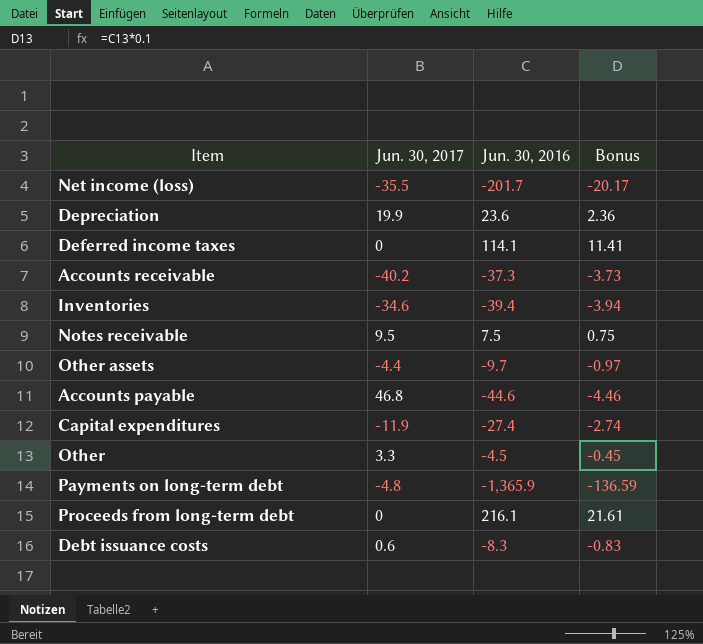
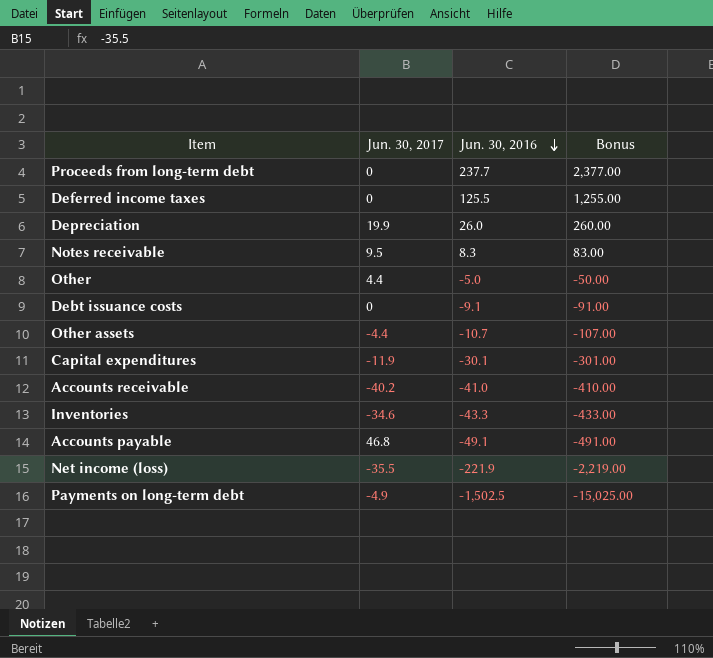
row order: none -> Jun. 30, 2016 descending
column Bonus | formula: [Jun. 30, 2016] * 0.1 -> [Jun. 30, 2016] * 10
Proceeds from long-term debt | Jun. 30, 2016: 216.1 -> 237.7
Deferred income taxes | Jun. 30, 2016: 114.1 -> 125.5
Depreciation | Jun. 30, 2016: 23.6 -> 26.0
Notes receivable | Jun. 30, 2016: 7.5 -> 8.3
Other | Jun. 30, 2017: 3.3 -> 4.4
Other | Jun. 30, 2016: -4.5 -> -5.0
Debt issuance costs | Jun. 30, 2017: 0.6 -> 0
Debt issuance costs | Jun. 30, 2016: -8.3 -> -9.1
Other assets | Jun. 30, 2016: -9.7 -> -10.7
Capital expenditures | Jun. 30, 2016: -27.4 -> -30.1
Accounts receivable | Jun. 30, 2016: -37.3 -> -41.0
Inventories | Jun. 30, 2016: -39.4 -> -43.3
Accounts payable | Jun. 30, 2016: -44.6 -> -49.1
Net income (loss) | Jun. 30, 2016: -201.7 -> -221.9
Payments on long-term debt | Jun. 30, 2017: -4.8 -> -4.9
Payments on long-term debt | Jun. 30, 2016: -1,365.9 -> -1,502.5

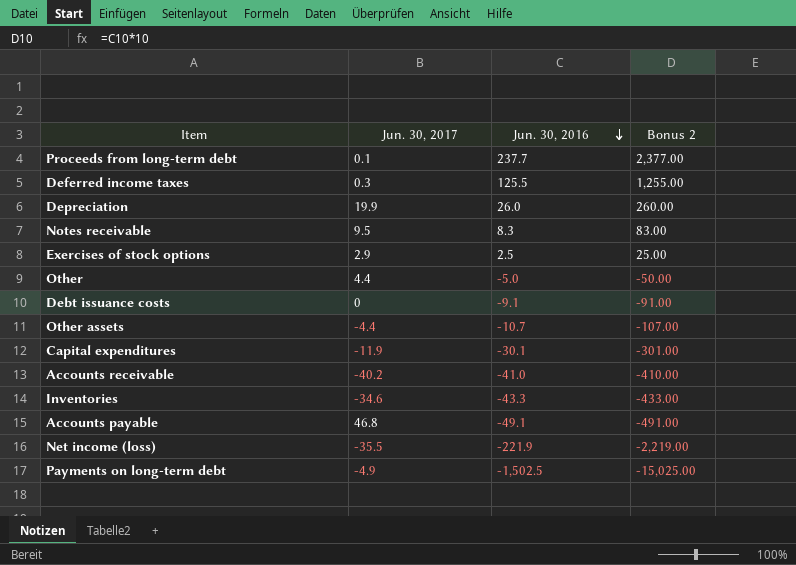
column name: Bonus -> Bonus 2
Proceeds from long-term debt | Jun. 30, 2017: 0 -> 0.1
Deferred income taxes | Jun. 30, 2017: 0 -> 0.3
row Exercises of stock options: none -> 2.9 | 2.5 | 25.00

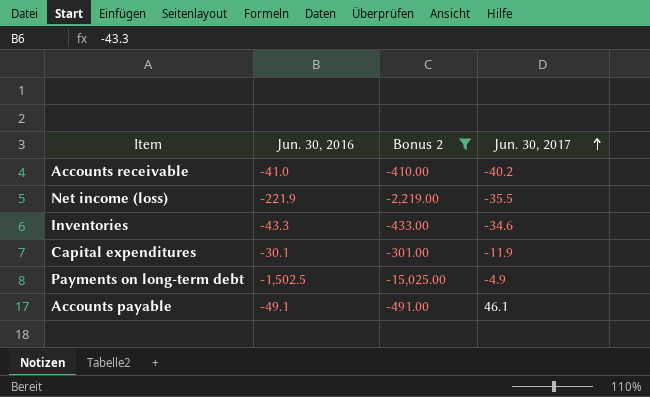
filter: none -> Bonus 2 <= -301.00
row order: Jun. 30, 2016 descending -> Jun. 30, 2017 ascending
column Jun. 30, 2017 | position: 2 -> 4
Accounts payable | Jun. 30, 2017: 46.8 -> 46.1

